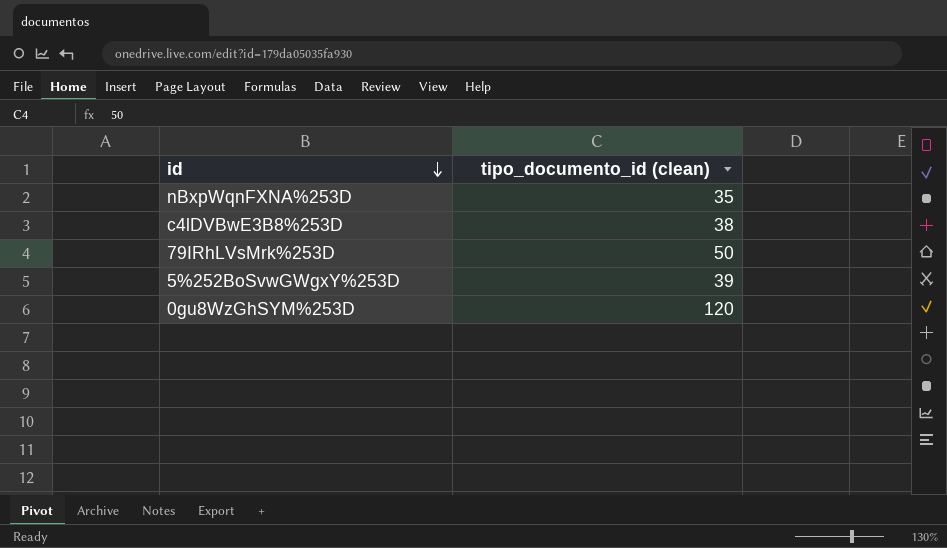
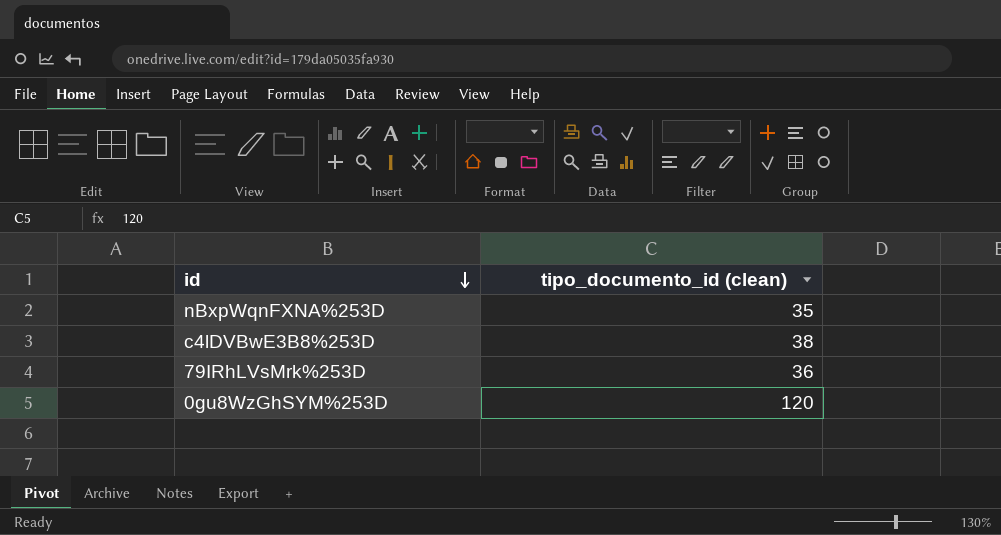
row 5%252BoSvwGWgxY%253D: 39 -> none
79IRhLVsMrk%253D | tipo_documento_id (clean): 50 -> 36

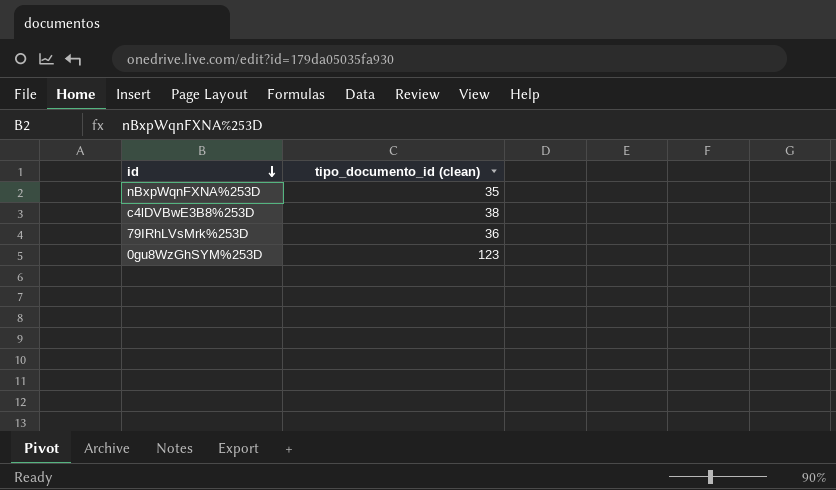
0gu8WzGhSYM%253D | tipo_documento_id (clean): 120 -> 123

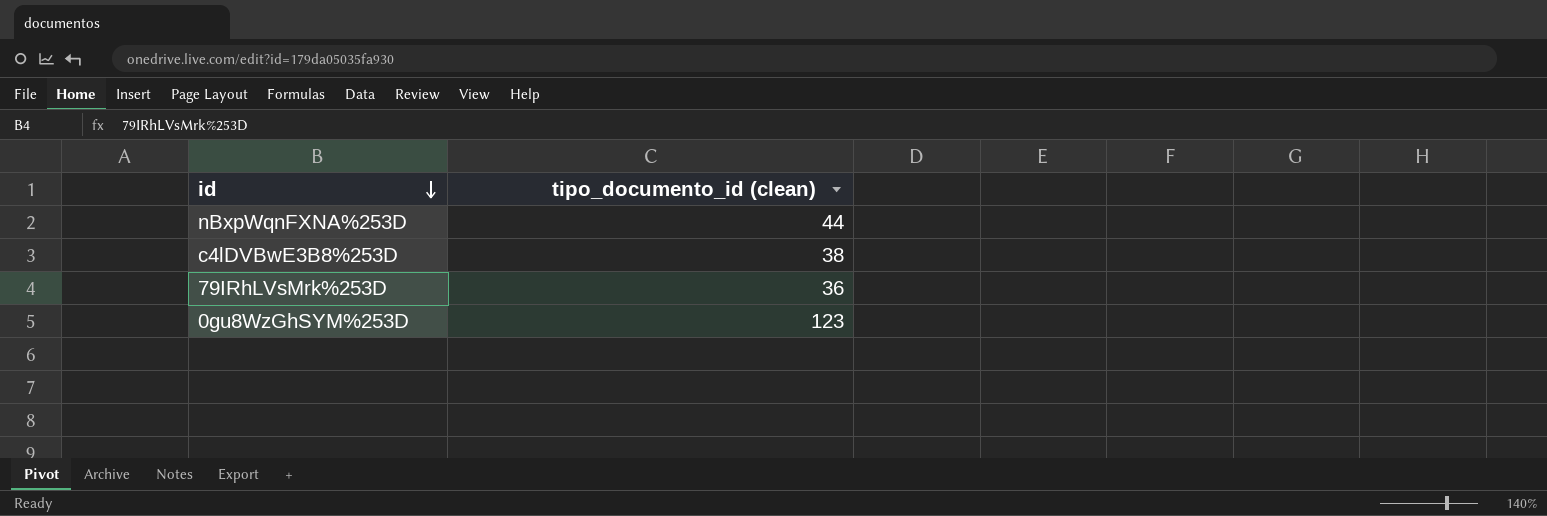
nBxpWqnFXNA%253D | tipo_documento_id (clean): 35 -> 44

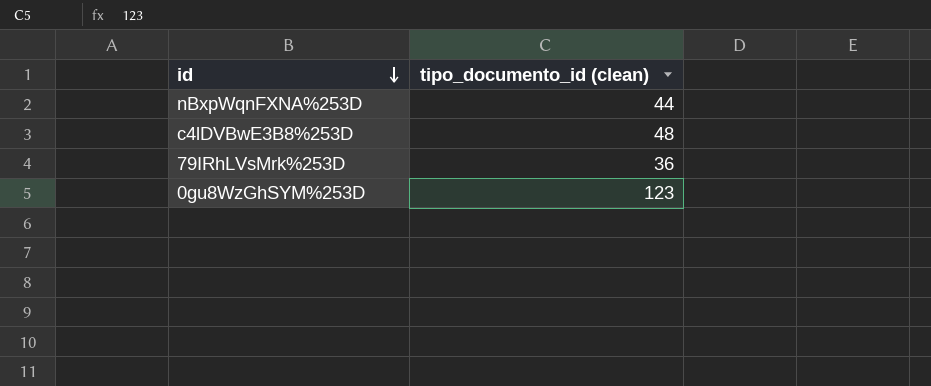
c4lDVBwE3B8%253D | tipo_documento_id (clean): 38 -> 48

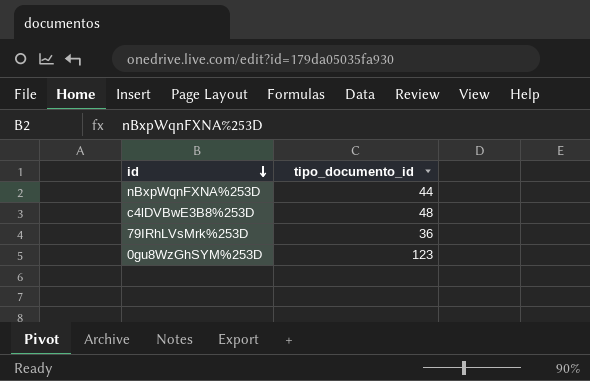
column name: tipo_documento_id (clean) -> tipo_documento_id

